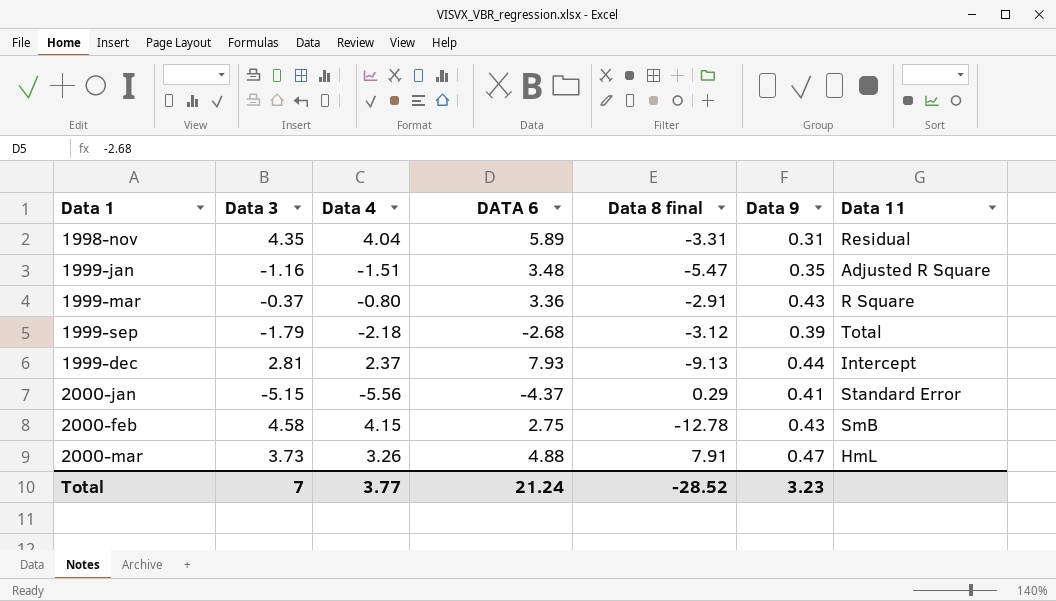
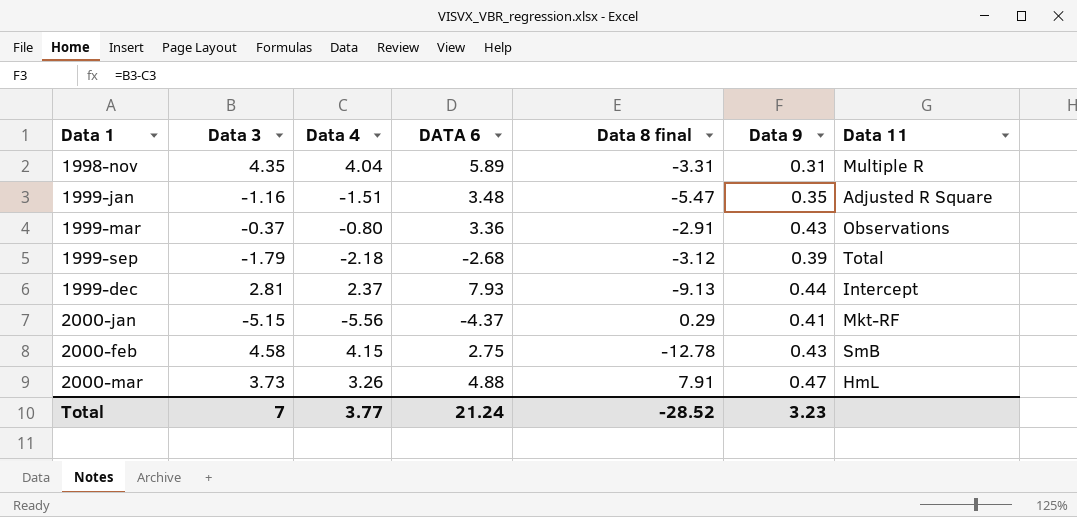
1998-nov | Data 11: Residual -> Multiple R
1999-mar | Data 11: R Square -> Observations
2000-jan | Data 11: Standard Error -> Mkt-RF

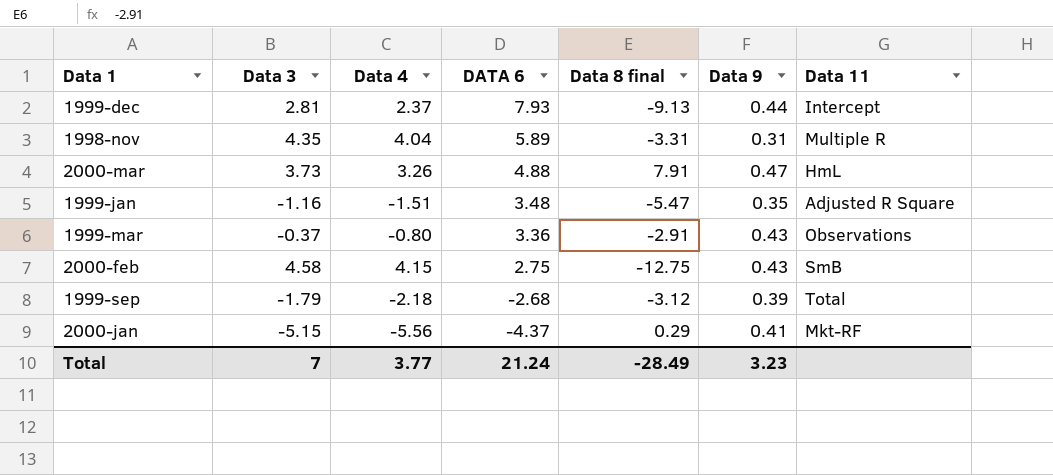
row order: Data 1 ascending -> DATA 6 descending
2000-feb | Data 8 final: -12.78 -> -12.75
Total | Data 8 final: -28.52 -> -28.49

